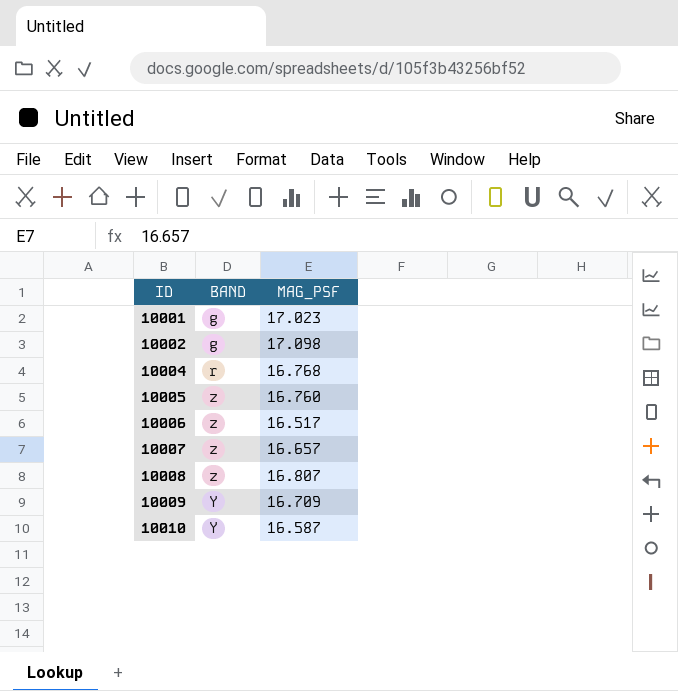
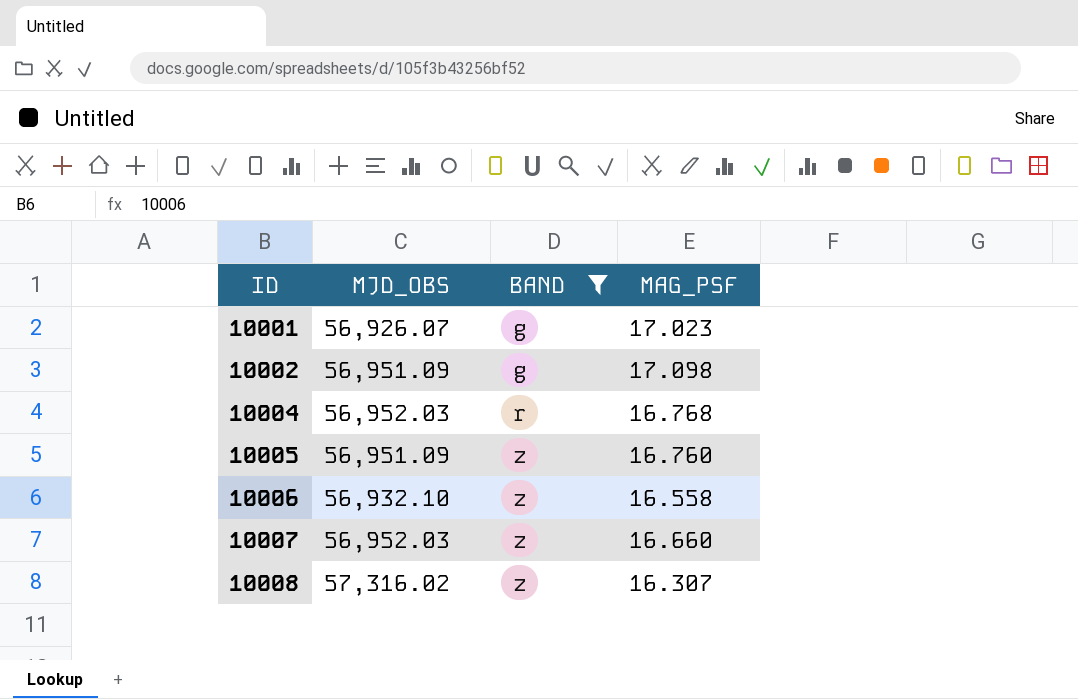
filter: none -> BAND != Y
column MJD_OBS | position: none -> 2
10006 | MAG_PSF: 16.517 -> 16.558
10007 | MAG_PSF: 16.657 -> 16.660
10008 | MAG_PSF: 16.807 -> 16.307

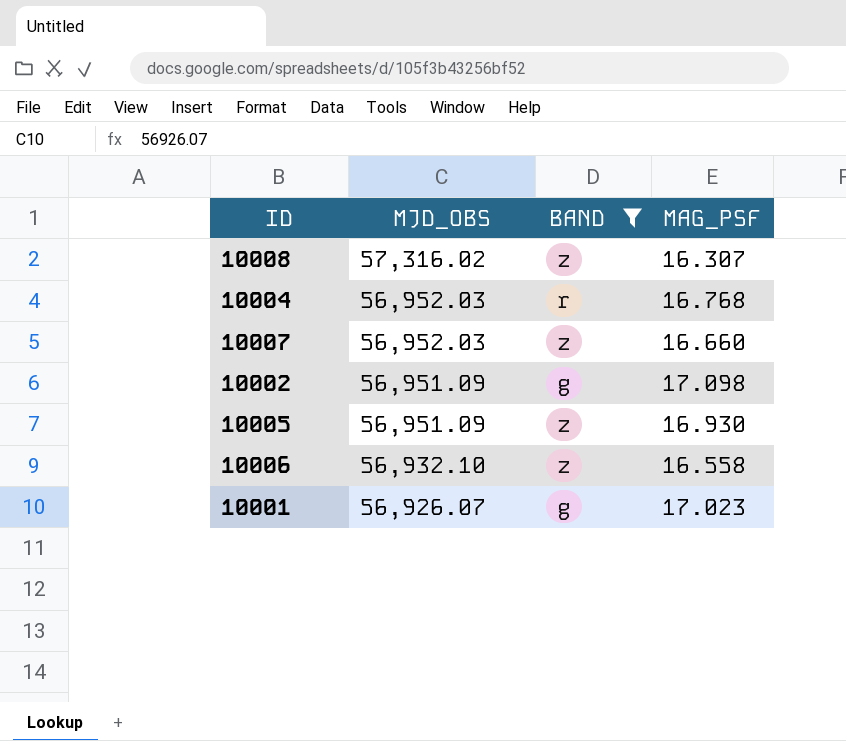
row order: ID ascending -> MJD_OBS descending
10005 | MAG_PSF: 16.760 -> 16.930

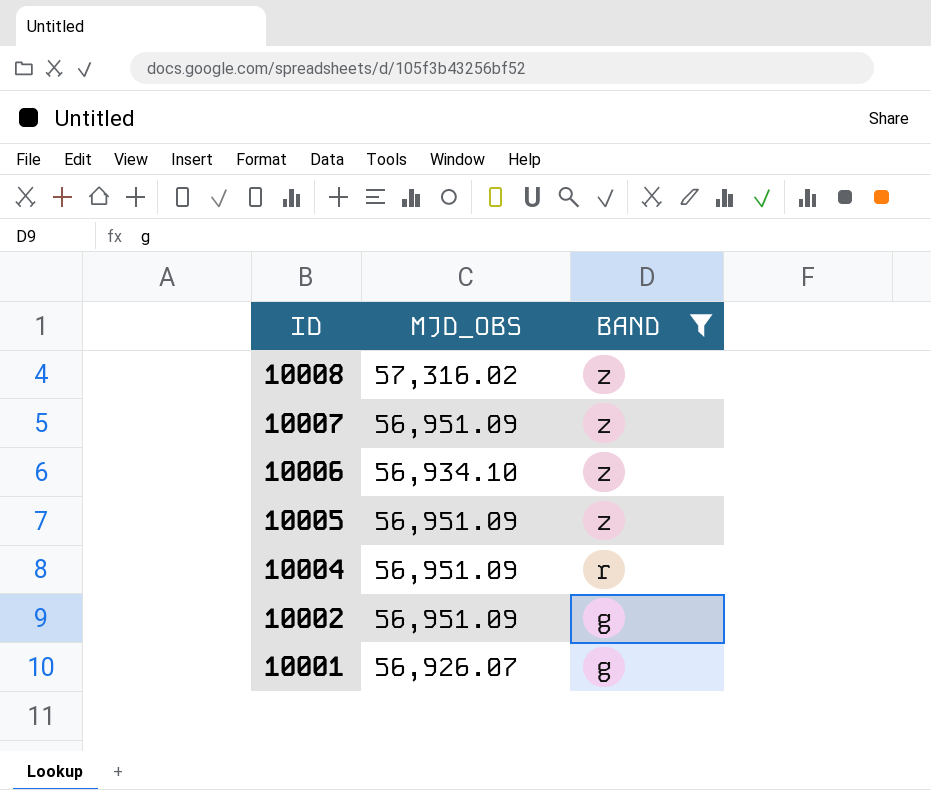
row order: MJD_OBS descending -> ID descending
column MAG_PSF | position: 4 -> none
10007 | MJD_OBS: 56,952.03 -> 56,951.09
10006 | MJD_OBS: 56,932.10 -> 56,934.10
10004 | MJD_OBS: 56,952.03 -> 56,951.09

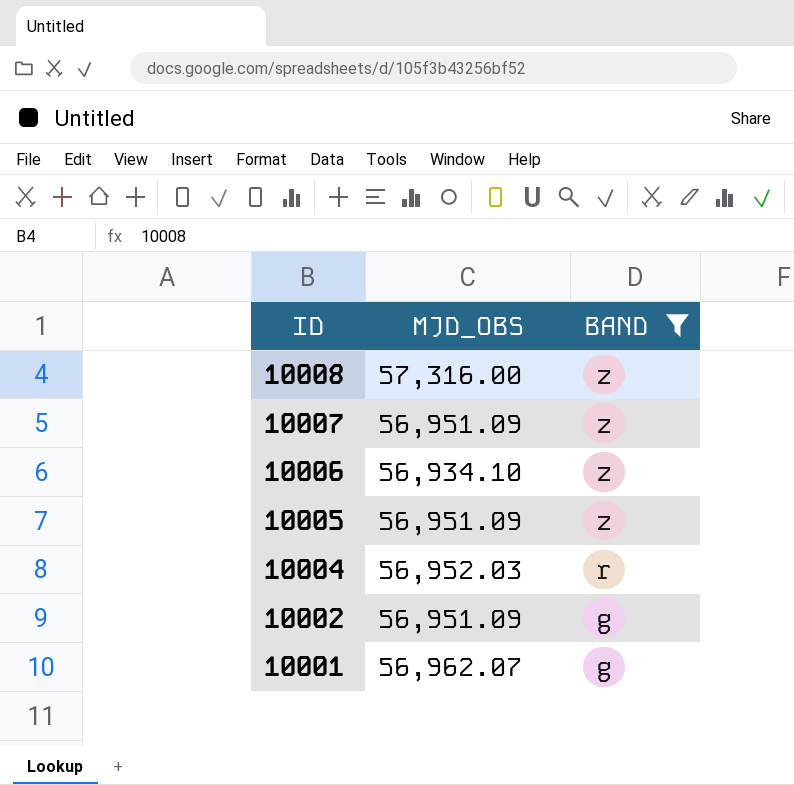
10008 | MJD_OBS: 57,316.02 -> 57,316.00
10004 | MJD_OBS: 56,951.09 -> 56,952.03
10001 | MJD_OBS: 56,926.07 -> 56,962.07

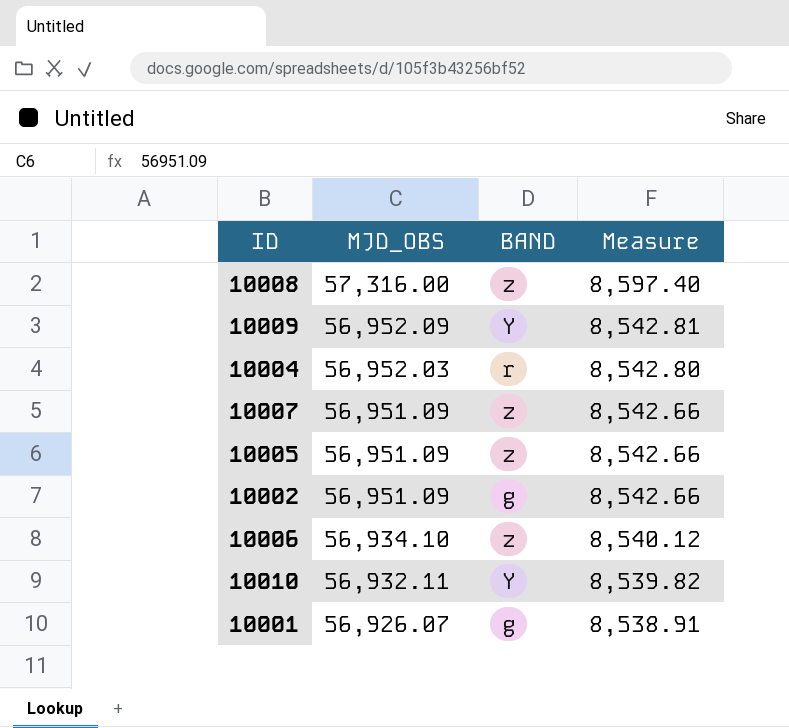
filter: BAND != Y -> none
row order: ID descending -> MJD_OBS descending
column Measure | formula: none -> [MJD_OBS] * 0.15
10001 | MJD_OBS: 56,962.07 -> 56,926.07

